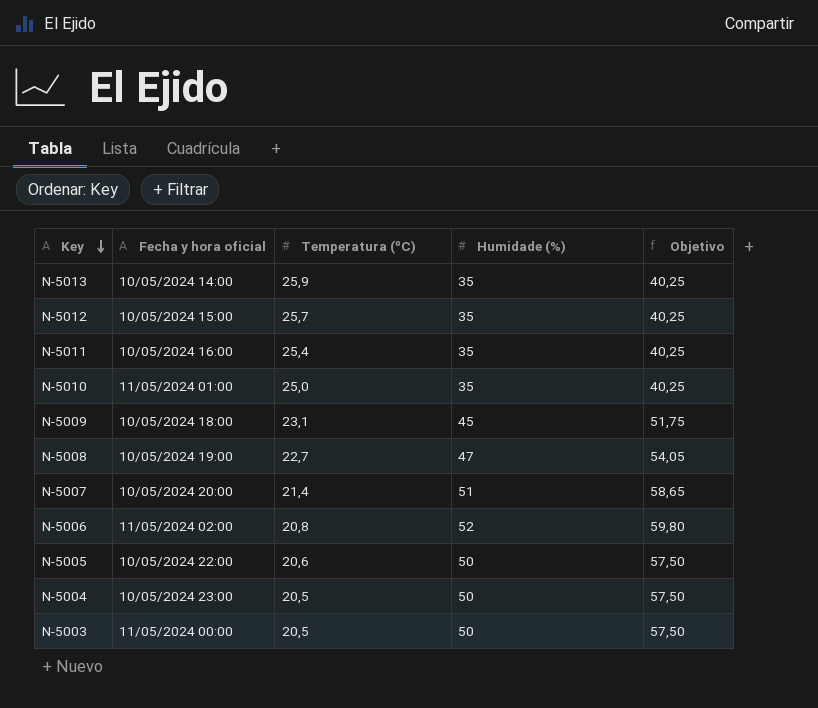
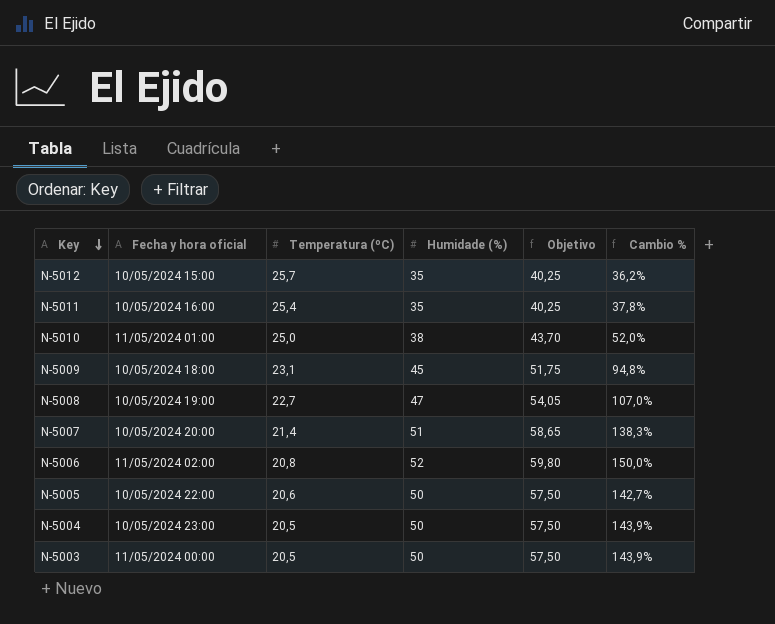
column Cambio % | formula: none -> ([Humidade (%)] - [Temperatura (ºC)]) / [Temperatura (ºC)]
row N-5013: 10/05/2024 14:00 | 25,9 | 35 | 40,25 -> none
N-5010 | Humidade (%): 35 -> 38
N-5010 | Objetivo: 40,25 -> 43,70

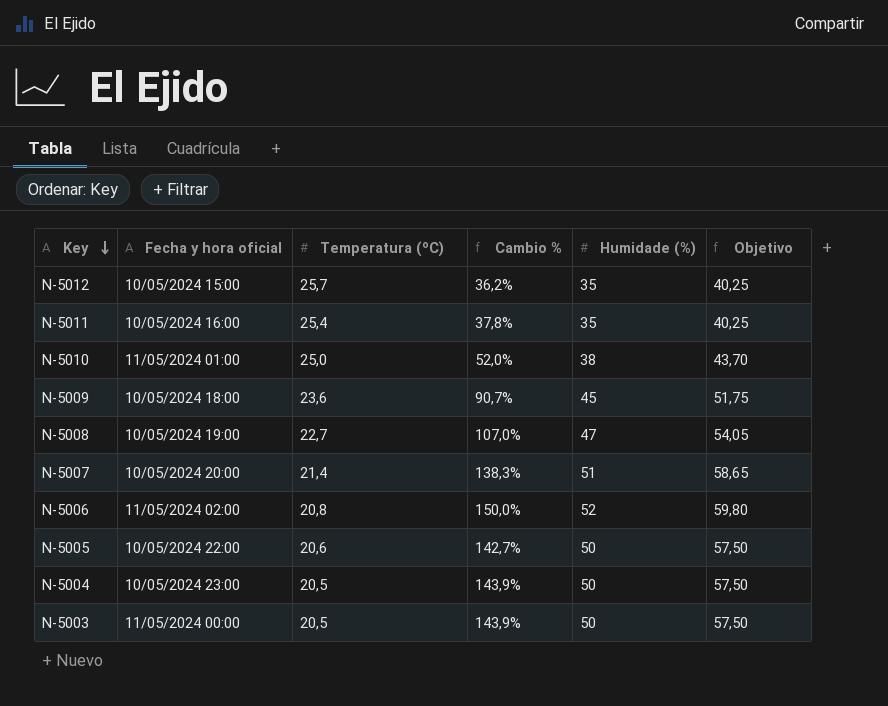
column Cambio % | position: 6 -> 4
N-5009 | Temperatura (ºC): 23,1 -> 23,6
N-5009 | Cambio %: 94,8% -> 90,7%

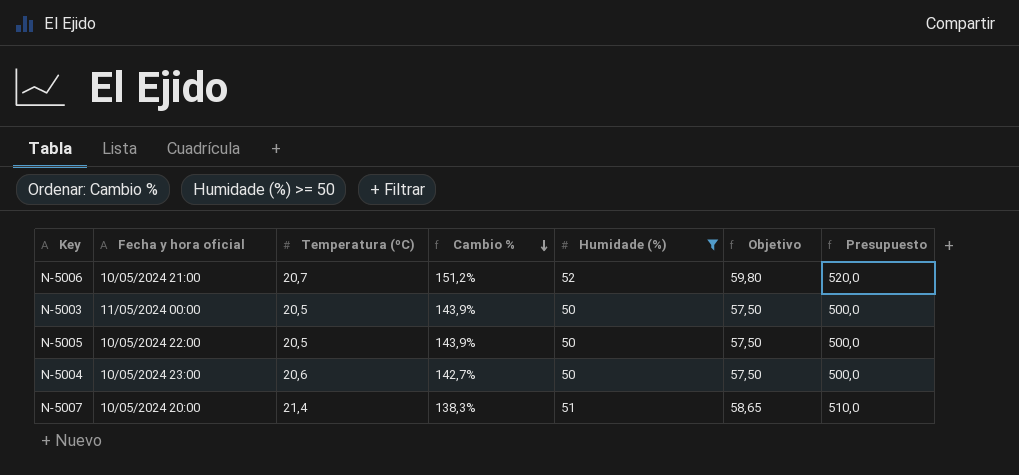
filter: none -> Humidade (%) >= 50
row order: Key descending -> Cambio % descending
column Presupuesto | formula: none -> [Humidade (%)] * 10
N-5006 | Fecha y hora oficial: 11/05/2024 02:00 -> 10/05/2024 21:00
N-5006 | Temperatura (ºC): 20,8 -> 20,7
N-5006 | Cambio %: 150,0% -> 151,2%
N-5005 | Temperatura (ºC): 20,6 -> 20,5
N-5005 | Cambio %: 142,7% -> 143,9%
N-5004 | Temperatura (ºC): 20,5 -> 20,6
N-5004 | Cambio %: 143,9% -> 142,7%

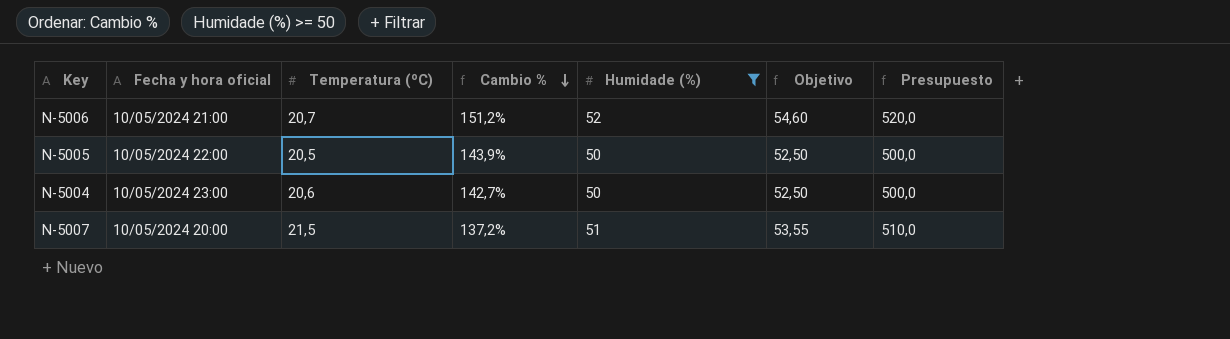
column Objetivo | formula: [Humidade (%)] * 1,15 -> [Humidade (%)] * 1,05
row N-5003: 11/05/2024 00:00 | 20,5 | 143,9% | 50 | 57,50 | 500,0 -> none
N-5007 | Temperatura (ºC): 21,4 -> 21,5
N-5007 | Cambio %: 138,3% -> 137,2%

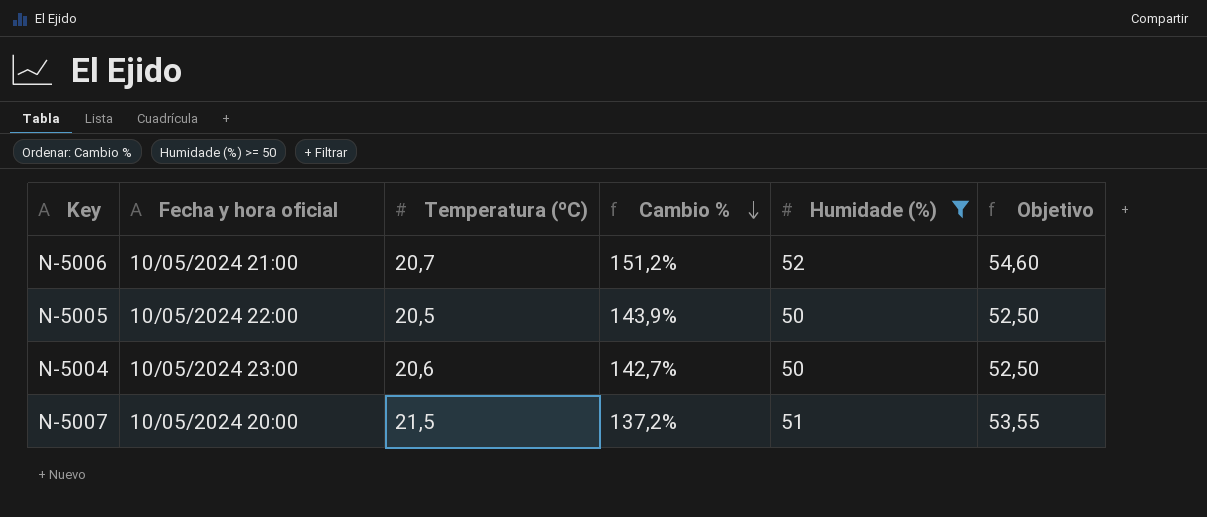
column Presupuesto | formula: [Humidade (%)] * 10 -> none

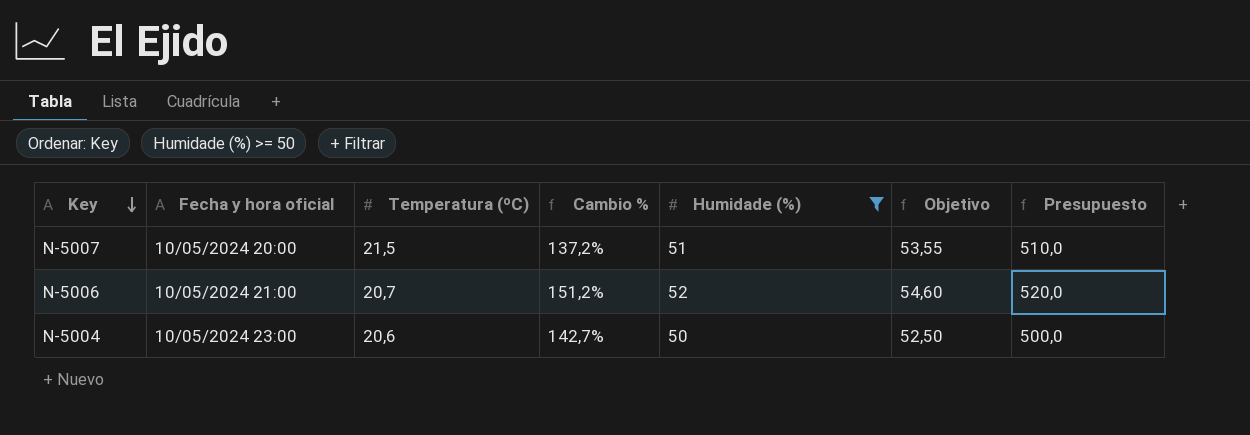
row order: Cambio % descending -> Key descending
column Presupuesto | formula: none -> [Humidade (%)] * 10
row N-5005: 10/05/2024 22:00 | 20,5 | 143,9% | 50 | 52,50 -> none

